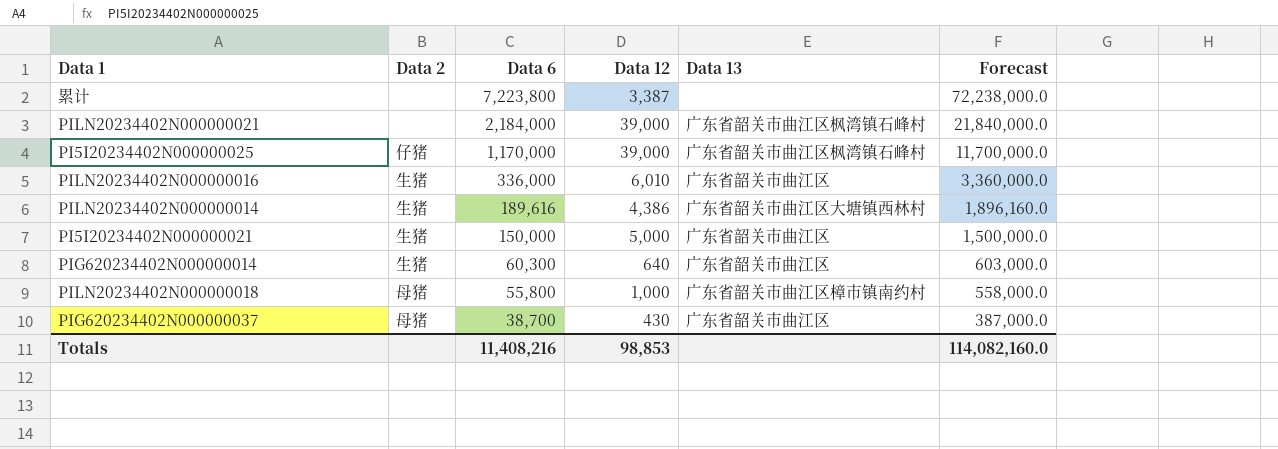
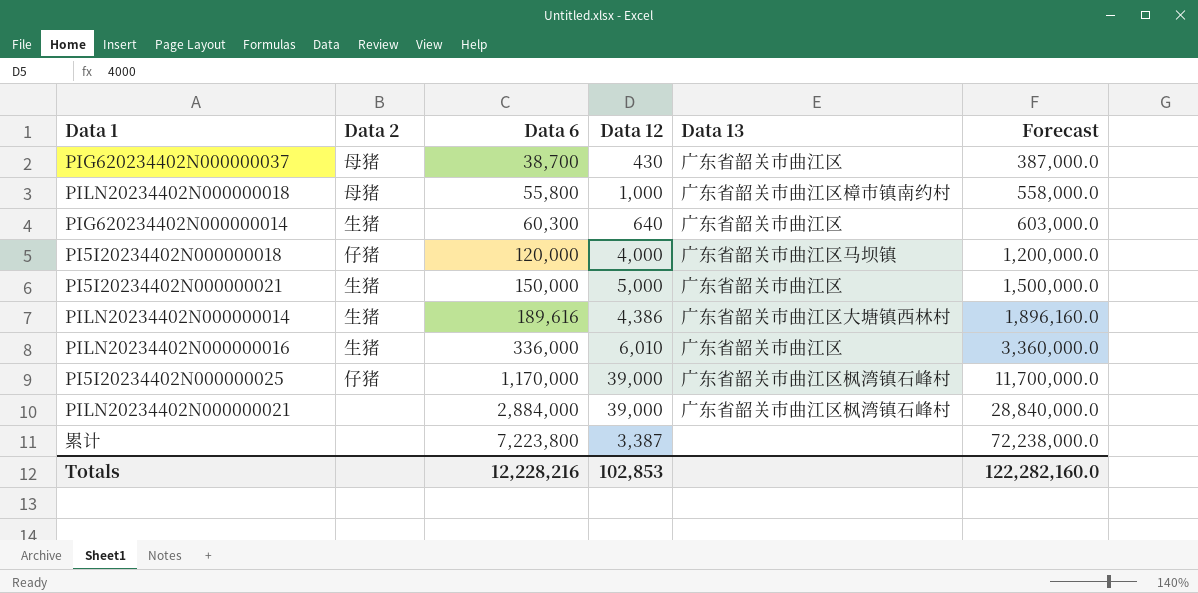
row order: Data 6 descending -> Data 6 ascending
row PI5I20234402N000000018: none -> 仔猪 | 120,000 | 4,000 | 广东省韶关市曲江区马坝镇 | 1,200,000.0
PILN20234402N000000021 | Data 6: 2,184,000 -> 2,884,000
PILN20234402N000000021 | Forecast: 21,840,000.0 -> 28,840,000.0
Totals | Data 6: 11,408,216 -> 12,228,216
Totals | Data 12: 98,853 -> 102,853
Totals | Forecast: 114,082,160.0 -> 122,282,160.0

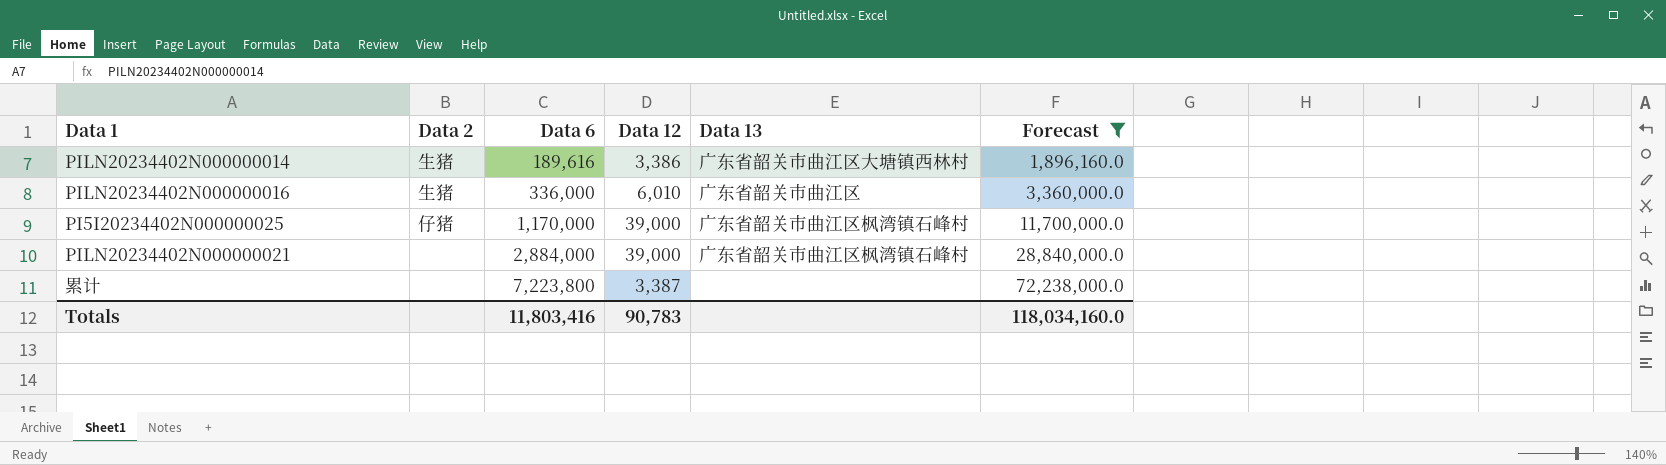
filter: none -> Forecast >= 1,896,160.0
PILN20234402N000000014 | Data 12: 4,386 -> 3,386
Totals | Data 6: 12,228,216 -> 11,803,416
Totals | Data 12: 102,853 -> 90,783
Totals | Forecast: 122,282,160.0 -> 118,034,160.0

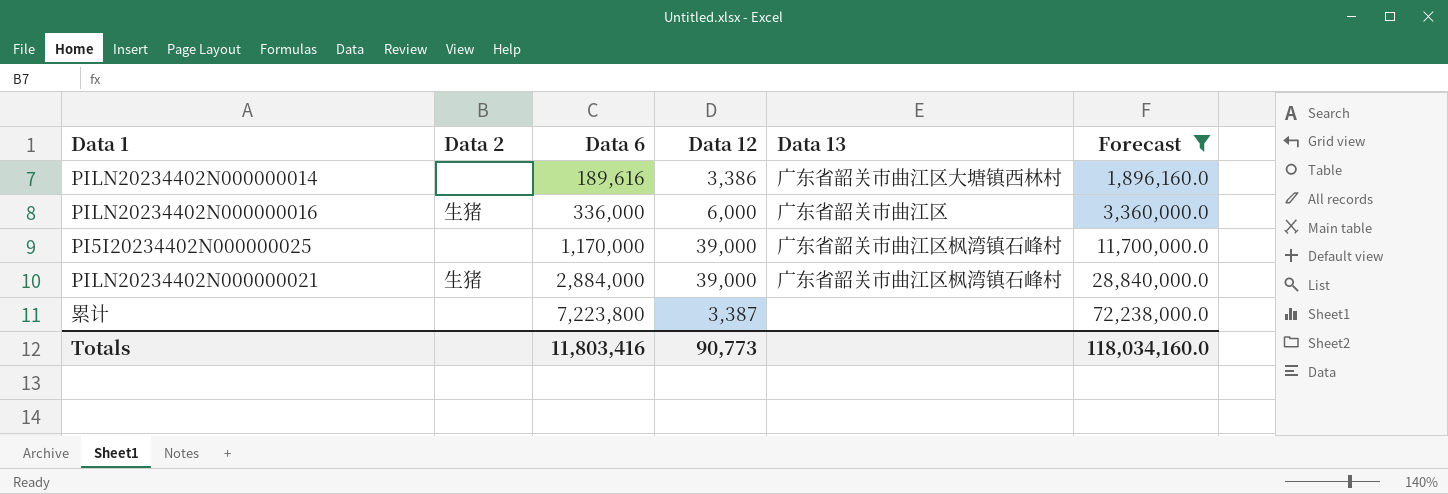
PILN20234402N000000014 | Data 2: 生猪 -> none
PILN20234402N000000016 | Data 12: 6,010 -> 6,000
PI5I20234402N000000025 | Data 2: 仔猪 -> none
PILN20234402N000000021 | Data 2: none -> 生猪
Totals | Data 12: 90,783 -> 90,773

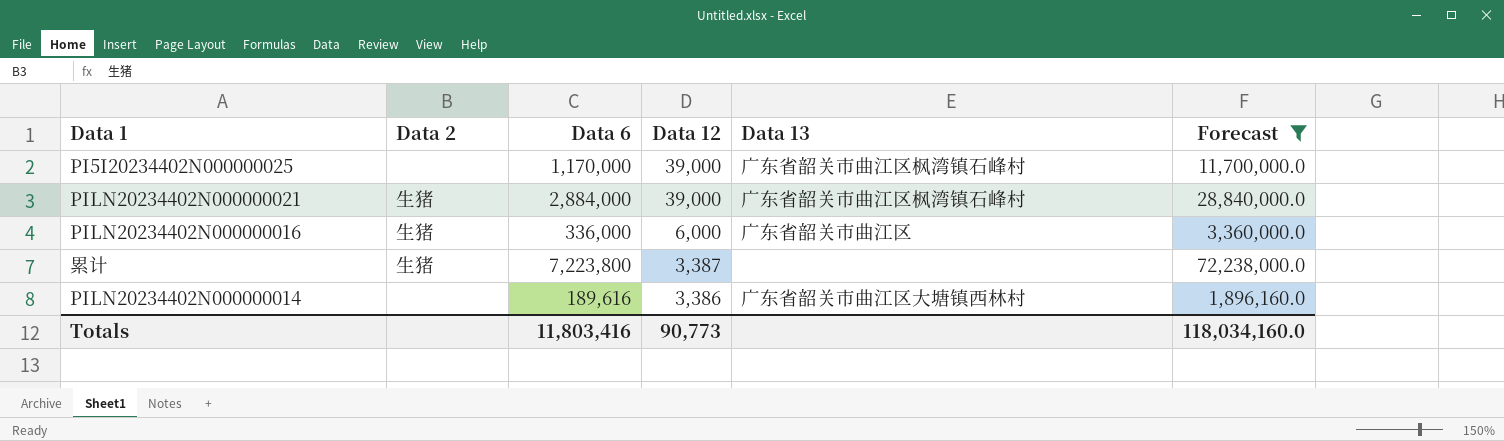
row order: Data 6 ascending -> Data 12 descending
累计 | Data 2: none -> 生猪

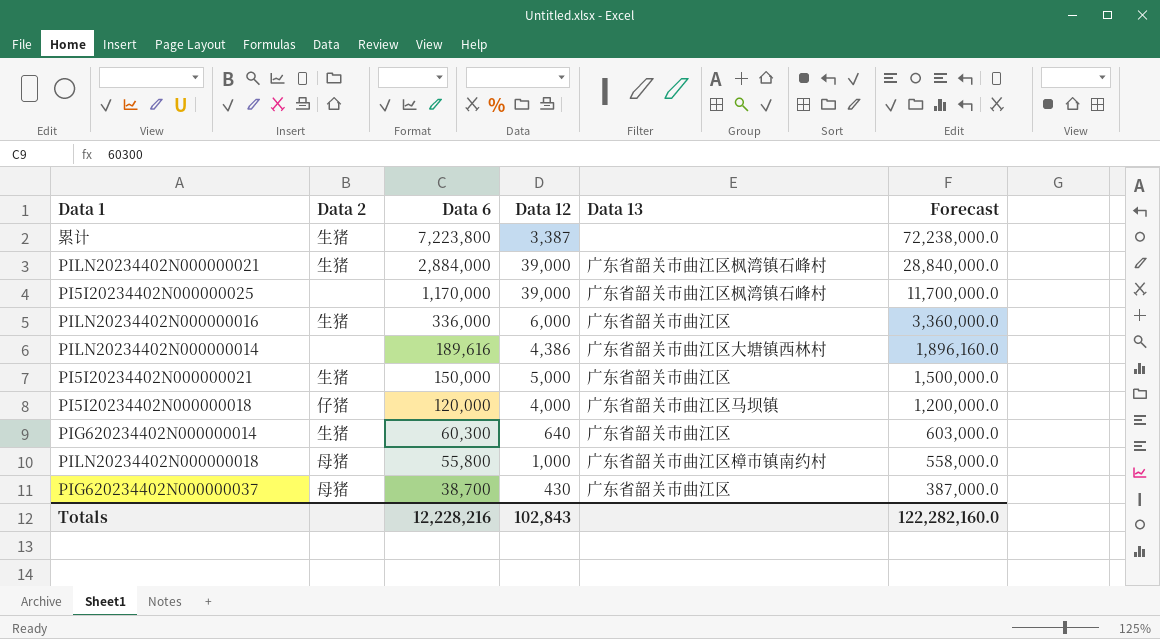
filter: Forecast >= 1,896,160.0 -> none
row order: Data 12 descending -> Data 6 descending
PILN20234402N000000014 | Data 12: 3,386 -> 4,386
Totals | Data 6: 11,803,416 -> 12,228,216
Totals | Data 12: 90,773 -> 102,843
Totals | Forecast: 118,034,160.0 -> 122,282,160.0

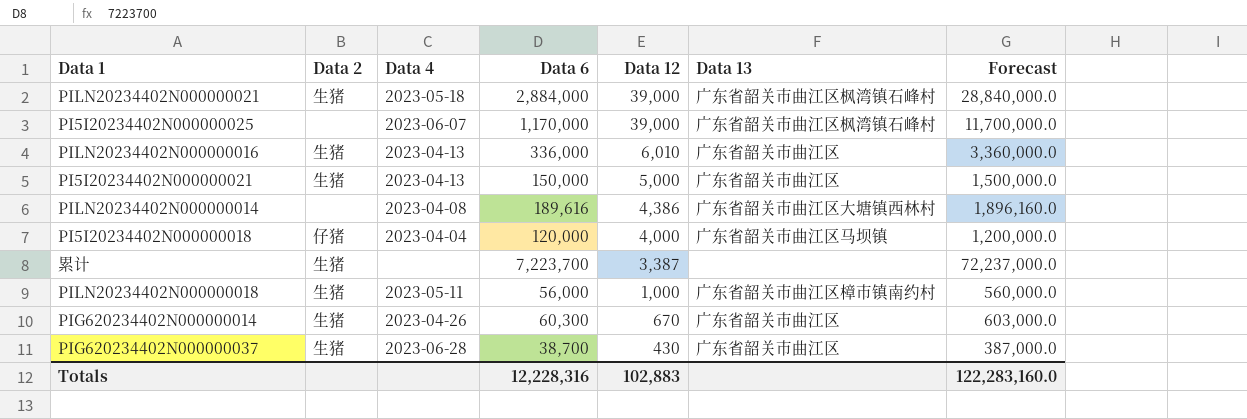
row order: Data 6 descending -> Data 12 descending
column Data 4 | position: none -> 3
PILN20234402N000000016 | Data 12: 6,000 -> 6,010
累计 | Data 6: 7,223,800 -> 7,223,700
累计 | Forecast: 72,238,000.0 -> 72,237,000.0
PILN20234402N000000018 | Data 2: 母猪 -> 生猪
PILN20234402N000000018 | Data 6: 55,800 -> 56,000
PILN20234402N000000018 | Forecast: 558,000.0 -> 560,000.0
PIG620234402N000000014 | Data 12: 640 -> 670
PIG620234402N000000037 | Data 2: 母猪 -> 生猪
Totals | Data 6: 12,228,216 -> 12,228,316
Totals | Data 12: 102,843 -> 102,883
Totals | Forecast: 122,282,160.0 -> 122,283,160.0

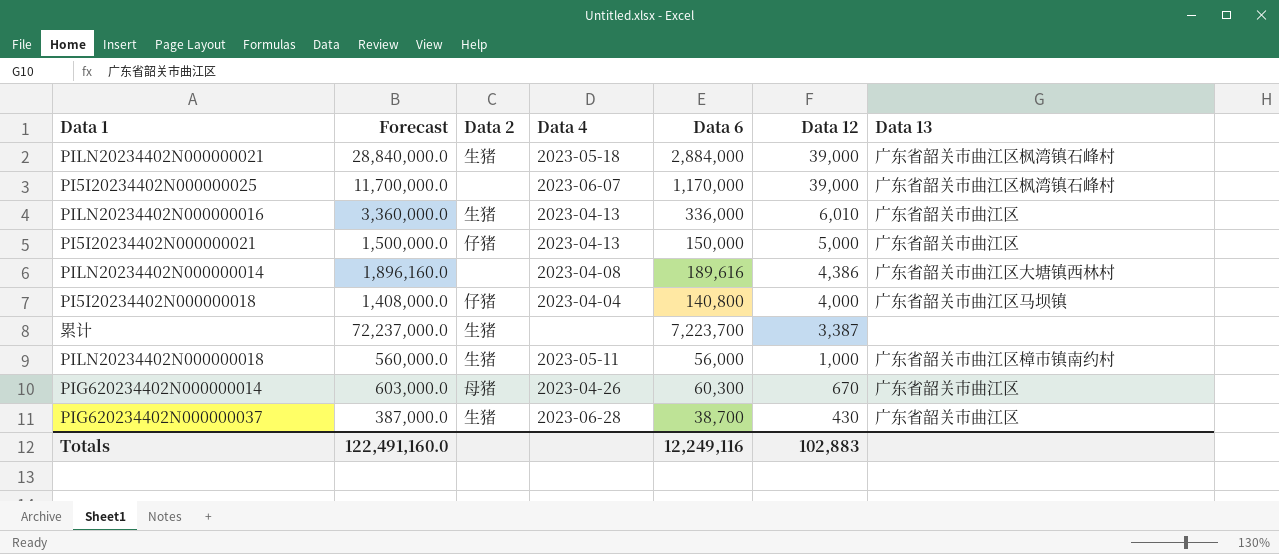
column Forecast | position: 7 -> 2
PI5I20234402N000000021 | Data 2: 生猪 -> 仔猪
PI5I20234402N000000018 | Forecast: 1,200,000.0 -> 1,408,000.0
PI5I20234402N000000018 | Data 6: 120,000 -> 140,800
PIG620234402N000000014 | Data 2: 生猪 -> 母猪
Totals | Forecast: 122,283,160.0 -> 122,491,160.0
Totals | Data 6: 12,228,316 -> 12,249,116

